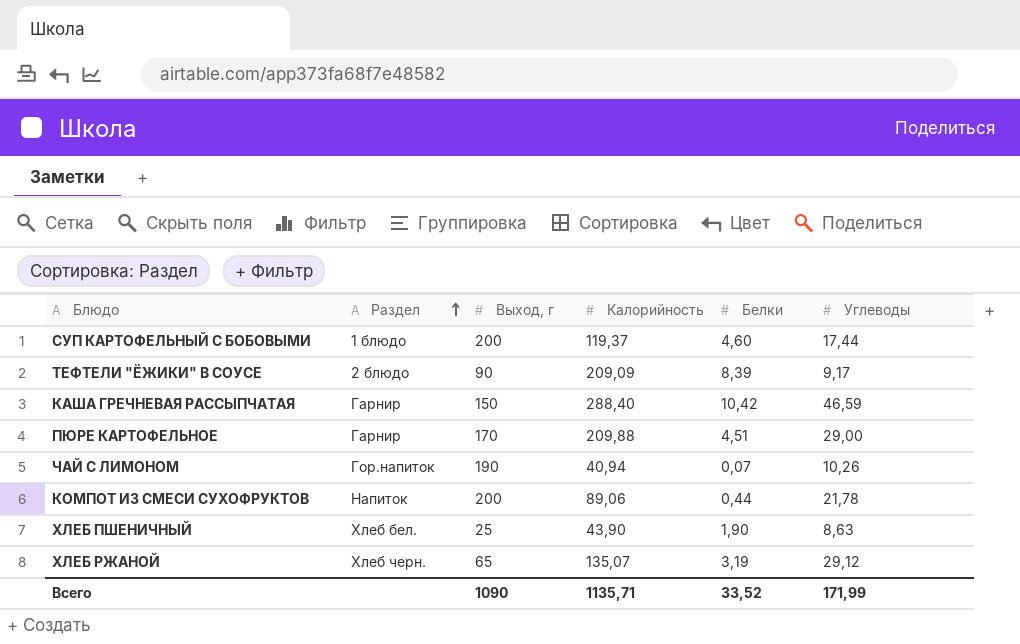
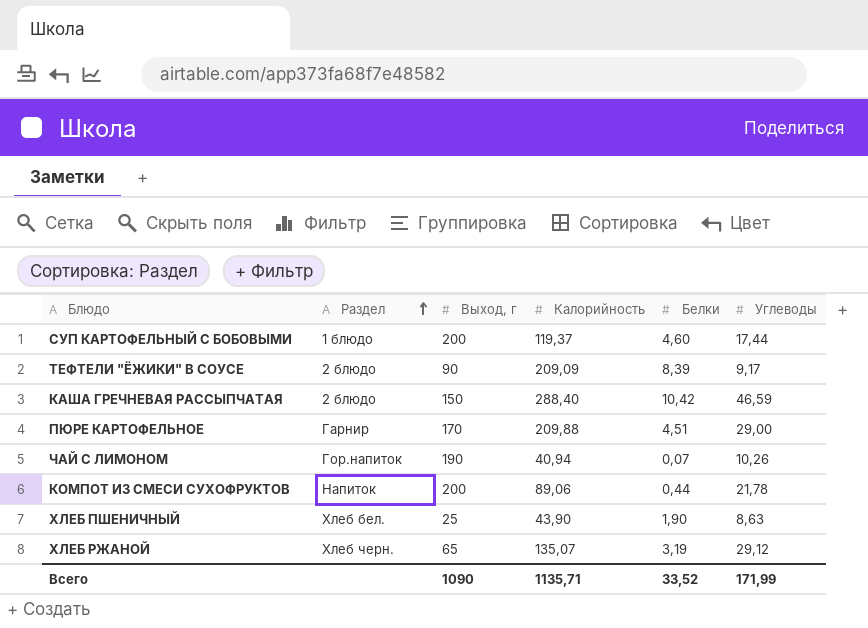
КАША ГРЕЧНЕВАЯ РАССЫПЧАТАЯ | Раздел: Гарнир -> 2 блюдо

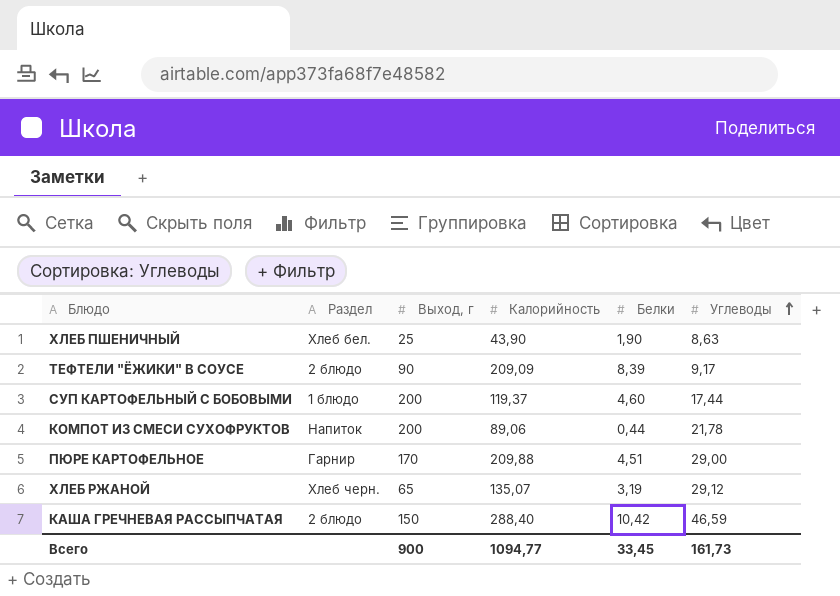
row order: Раздел ascending -> Углеводы ascending
row ЧАЙ С ЛИМОНОМ: Гор.напиток | 190 | 40,94 | 0,07 | 10,26 -> none
Всего | Выход, г: 1090 -> 900
Всего | Калорийность: 1135,71 -> 1094,77
Всего | Белки: 33,52 -> 33,45
Всего | Углеводы: 171,99 -> 161,73

